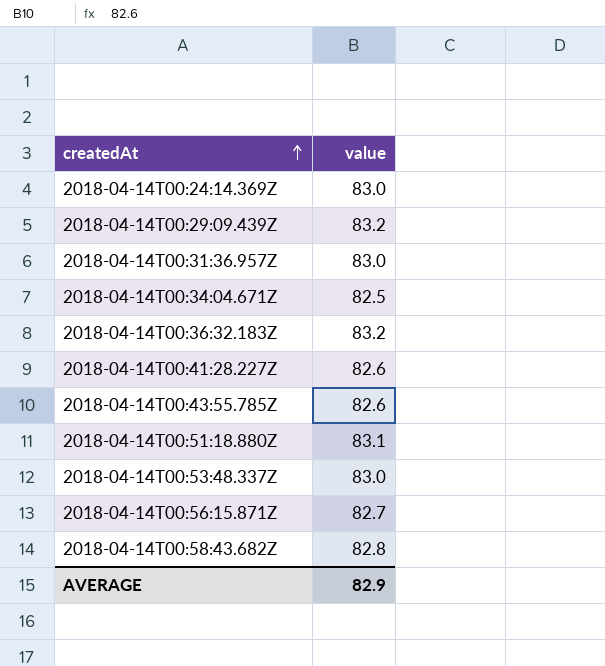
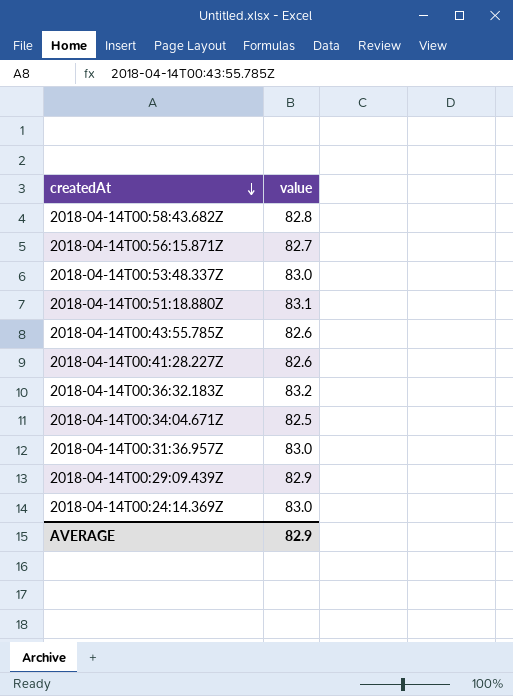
row order: createdAt ascending -> createdAt descending
2018-04-14T00:29:09.439Z | value: 83.2 -> 82.9

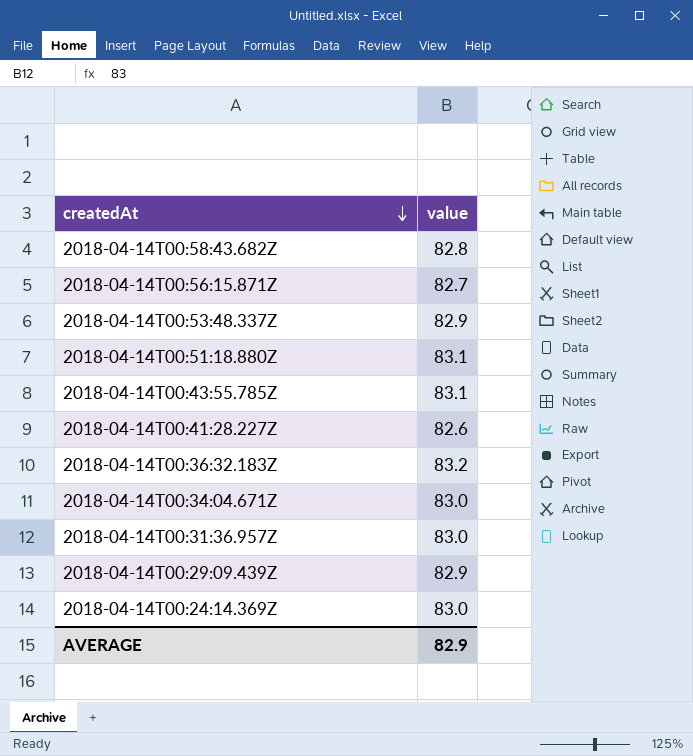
2018-04-14T00:53:48.337Z | value: 83.0 -> 82.9
2018-04-14T00:43:55.785Z | value: 82.6 -> 83.1
2018-04-14T00:34:04.671Z | value: 82.5 -> 83.0

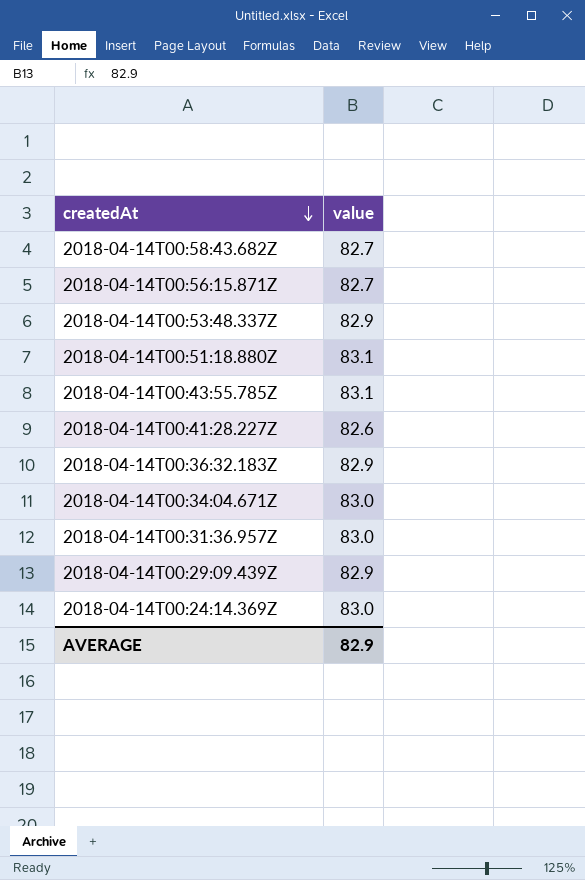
2018-04-14T00:58:43.682Z | value: 82.8 -> 82.7
2018-04-14T00:36:32.183Z | value: 83.2 -> 82.9

